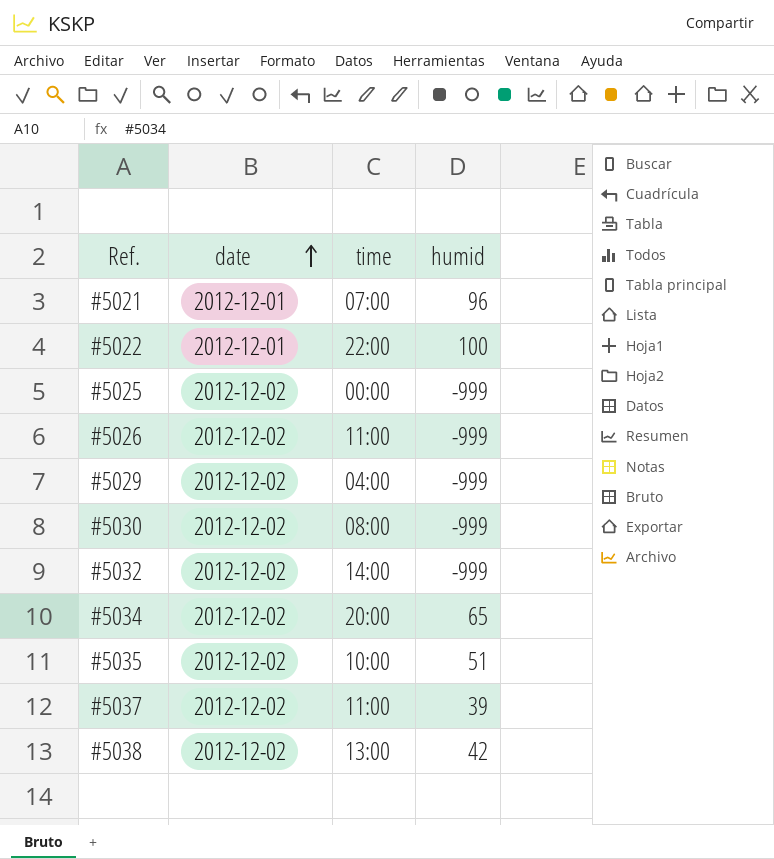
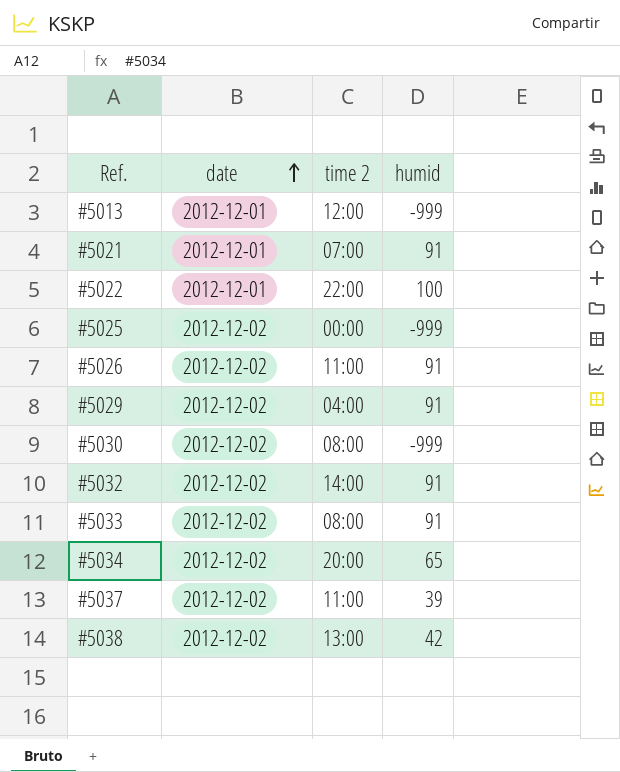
column name: time -> time 2
row #5035: 2012-12-02 | 10:00 | 51 -> none
row #5013: none -> 2012-12-01 | 12:00 | -999
#5021 | humid: 96 -> 91
#5026 | humid: -999 -> 91
#5029 | humid: -999 -> 91
#5032 | humid: -999 -> 91
row #5033: none -> 2012-12-02 | 08:00 | 91

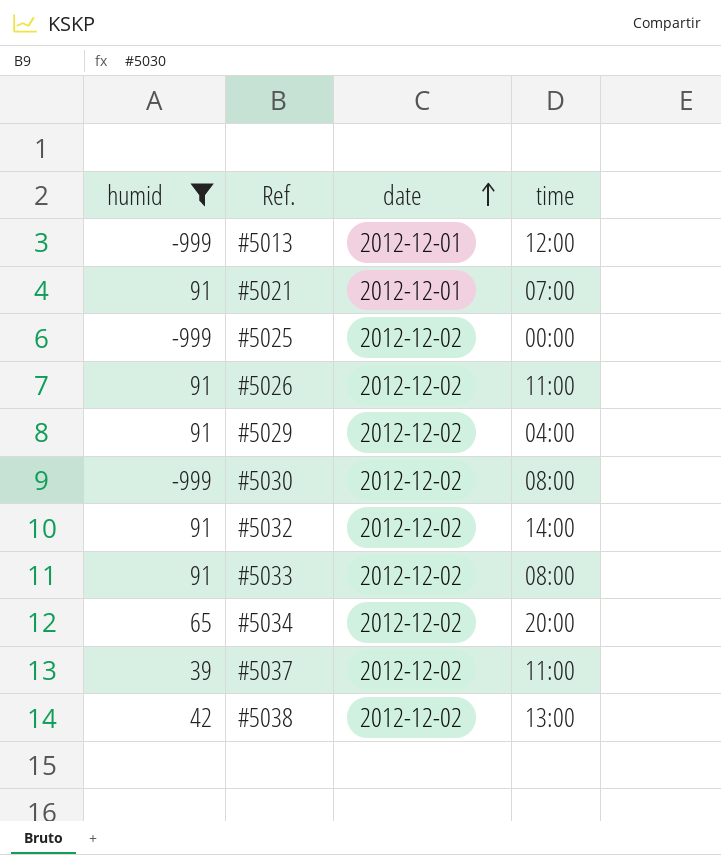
filter: none -> humid != 100
column humid | position: 4 -> 1
column name: time 2 -> time

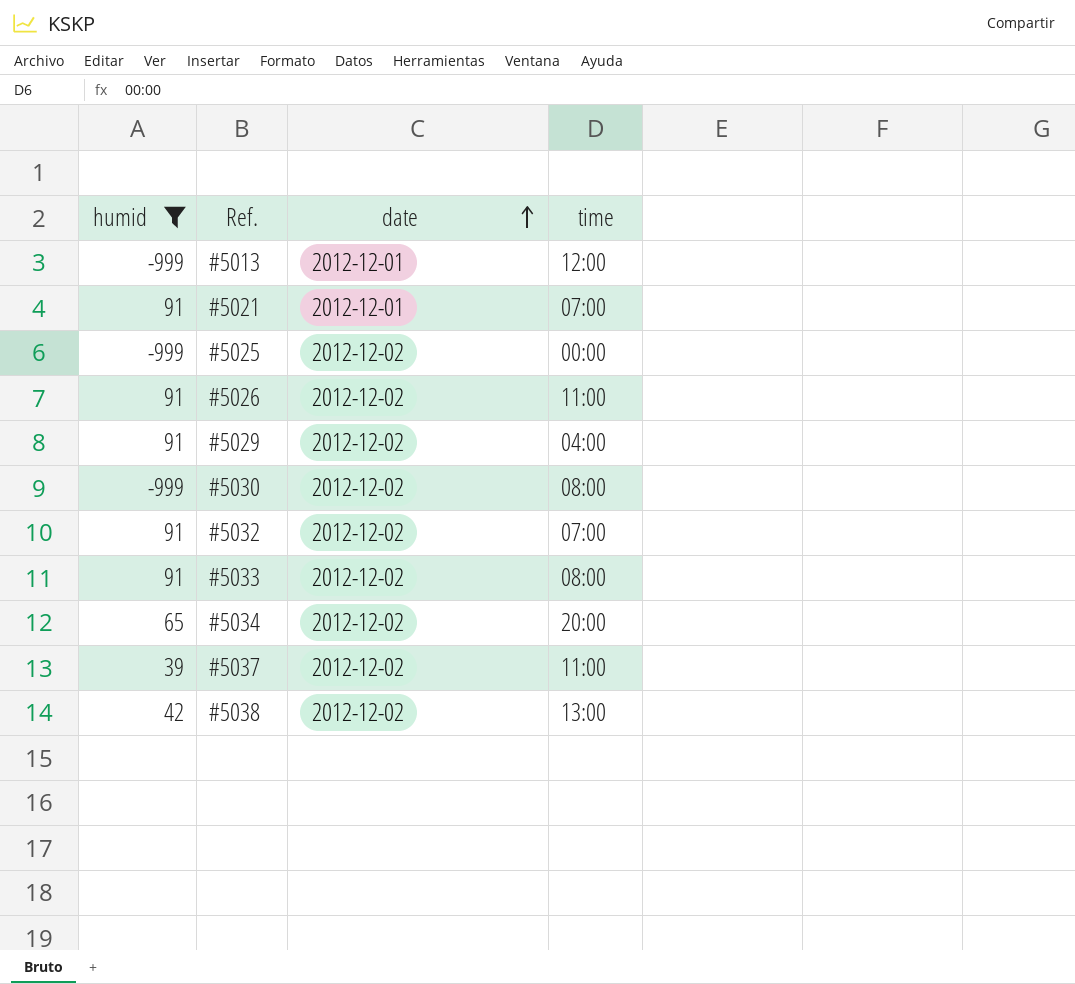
#5032 | time: 14:00 -> 07:00

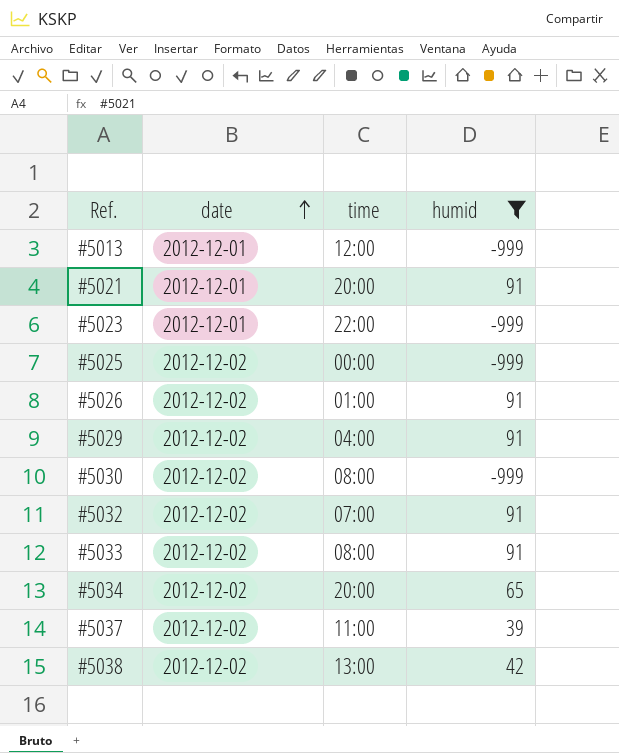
column humid | position: 1 -> 4
#5021 | time: 07:00 -> 20:00
row #5023: none -> 2012-12-01 | 22:00 | -999
#5026 | time: 11:00 -> 01:00

